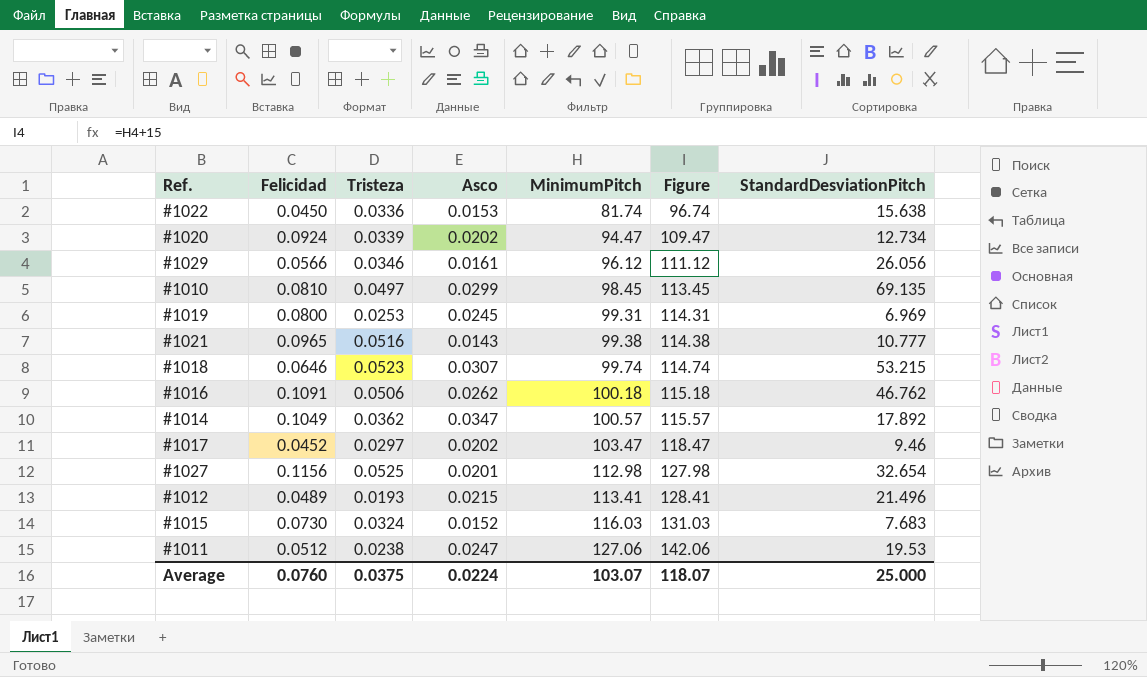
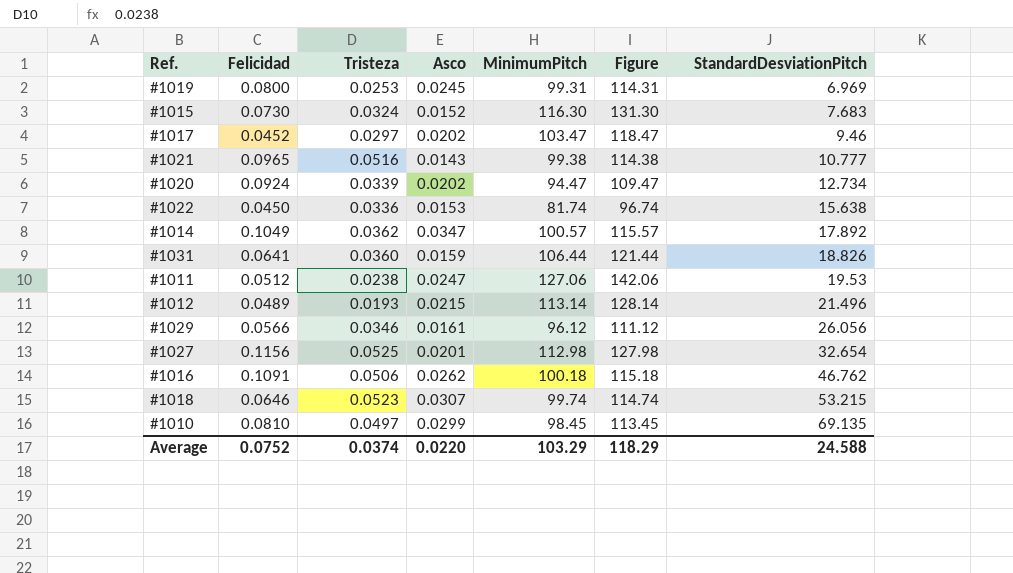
row order: MinimumPitch ascending -> StandardDesviationPitch ascending
#1015 | MinimumPitch: 116.03 -> 116.30
#1015 | Figure: 131.03 -> 131.30
row #1031: none -> 0.0641 | 0.0360 | 0.0159 | 106.44 | 121.44 | 18.826
#1012 | MinimumPitch: 113.41 -> 113.14
#1012 | Figure: 128.41 -> 128.14
Average | Felicidad: 0.0760 -> 0.0752
Average | Tristeza: 0.0375 -> 0.0374
Average | Asco: 0.0224 -> 0.0220
Average | MinimumPitch: 103.07 -> 103.29
Average | Figure: 118.07 -> 118.29
Average | StandardDesviationPitch: 25.000 -> 24.588

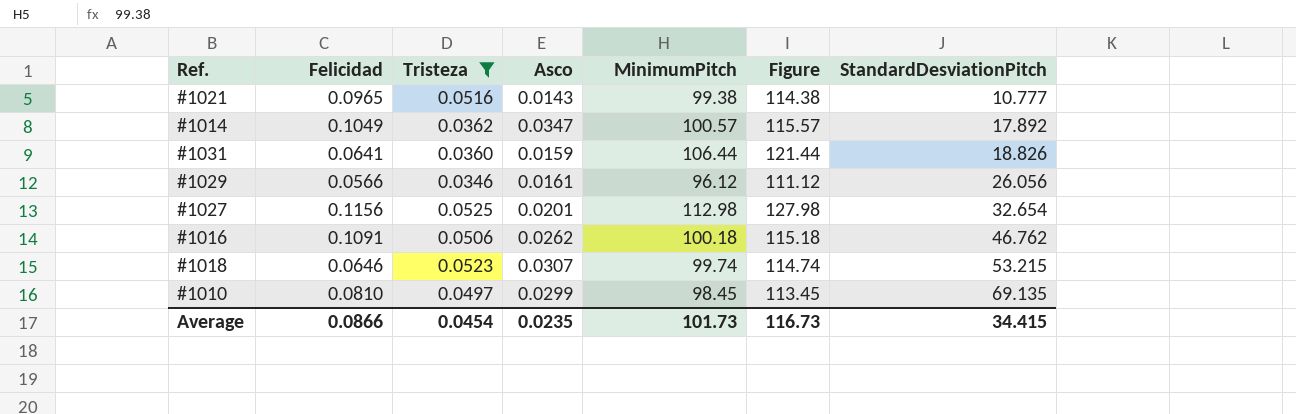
filter: none -> Tristeza >= 0.0346
Average | Felicidad: 0.0752 -> 0.0866
Average | Tristeza: 0.0374 -> 0.0454
Average | Asco: 0.0220 -> 0.0235
Average | MinimumPitch: 103.29 -> 101.73
Average | Figure: 118.29 -> 116.73
Average | StandardDesviationPitch: 24.588 -> 34.415

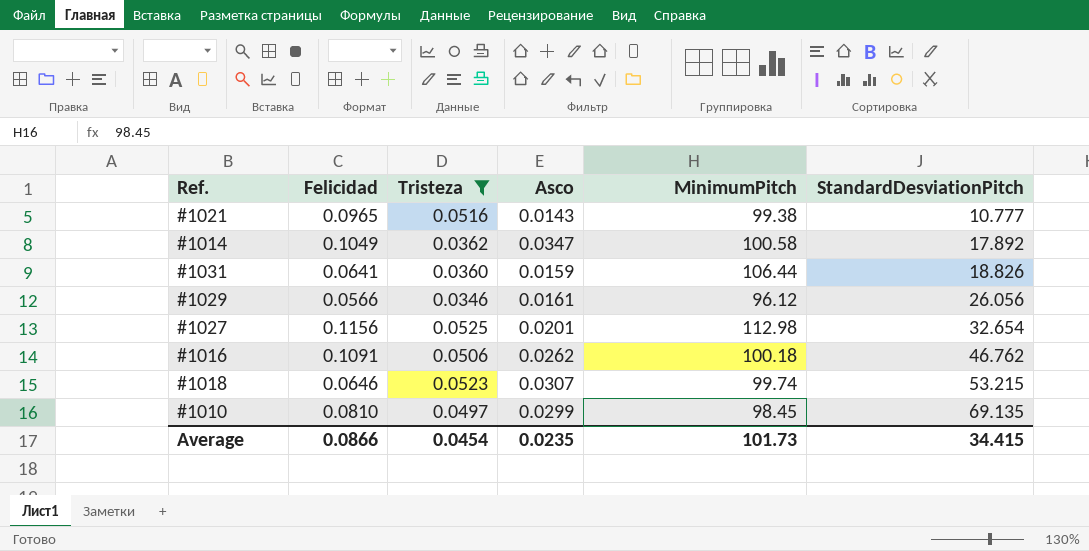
column Figure | formula: [MinimumPitch] + 15 -> none
#1014 | MinimumPitch: 100.57 -> 100.58

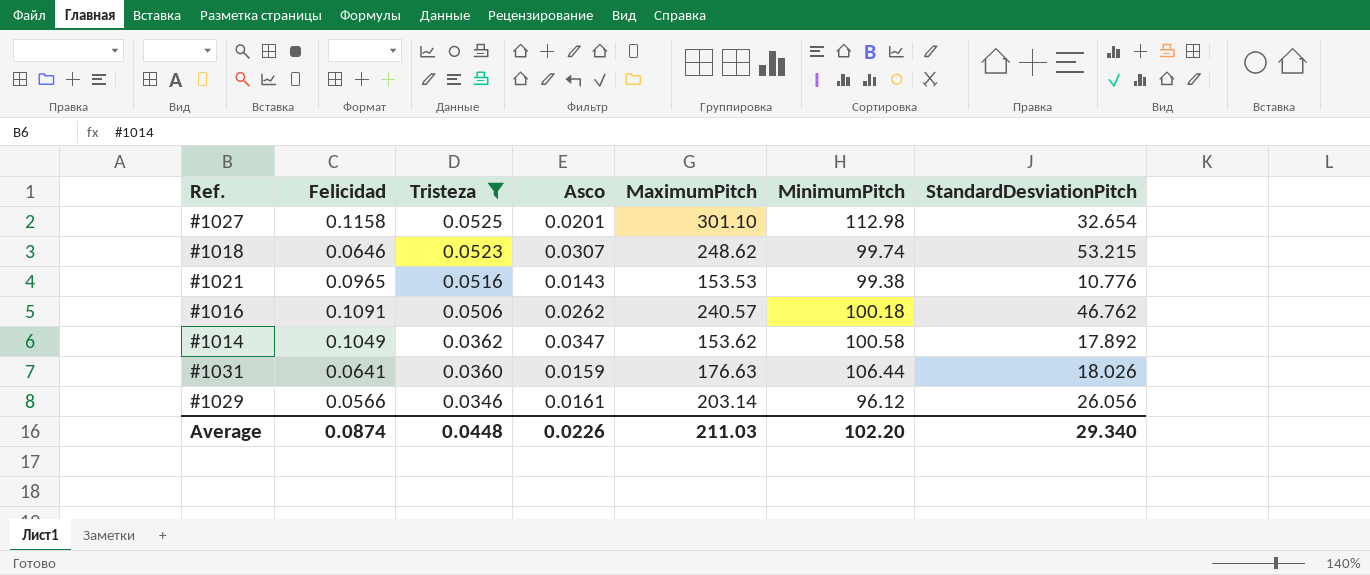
row order: StandardDesviationPitch ascending -> Tristeza descending
column MaximumPitch | position: none -> 5
row #1010: 0.0810 | 0.0497 | 0.0299 | 98.45 | 69.135 -> none
#1027 | Felicidad: 0.1156 -> 0.1158
#1021 | StandardDesviationPitch: 10.777 -> 10.776
#1031 | StandardDesviationPitch: 18.826 -> 18.026
Average | Felicidad: 0.0866 -> 0.0874
Average | Tristeza: 0.0454 -> 0.0448
Average | Asco: 0.0235 -> 0.0226
Average | MinimumPitch: 101.73 -> 102.20
Average | StandardDesviationPitch: 34.415 -> 29.340

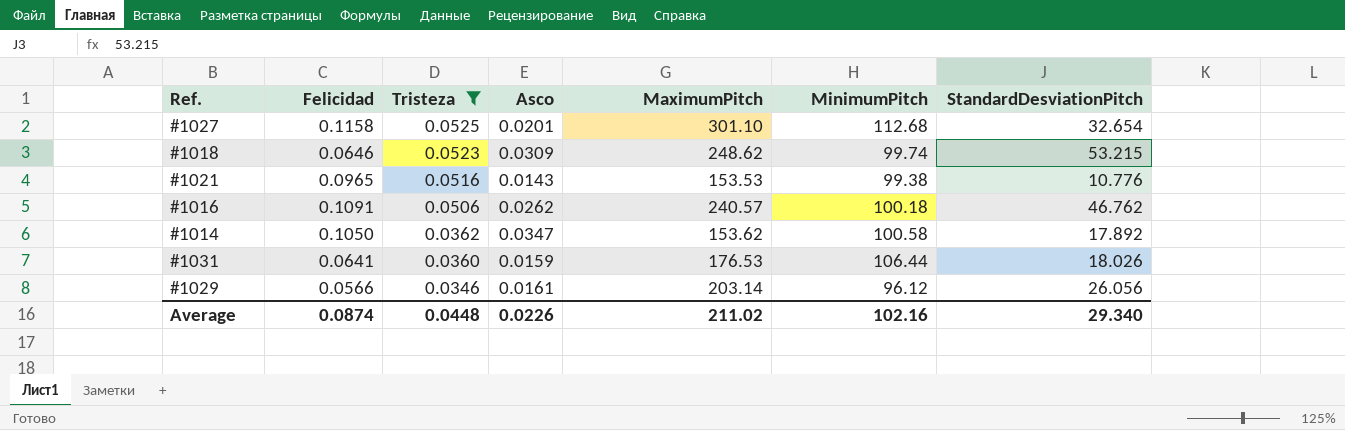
#1027 | MinimumPitch: 112.98 -> 112.68
#1018 | Asco: 0.0307 -> 0.0309
#1014 | Felicidad: 0.1049 -> 0.1050
#1031 | MaximumPitch: 176.63 -> 176.53
Average | MaximumPitch: 211.03 -> 211.02
Average | MinimumPitch: 102.20 -> 102.16

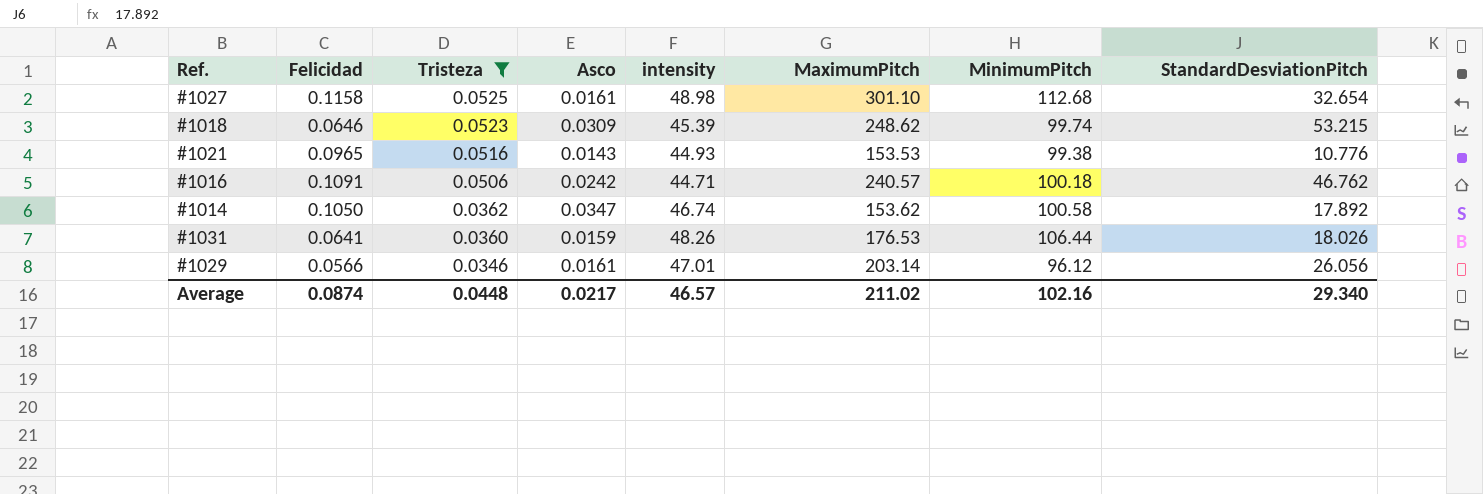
column intensity | position: none -> 5
#1027 | Asco: 0.0201 -> 0.0161
#1016 | Asco: 0.0262 -> 0.0242
Average | Asco: 0.0226 -> 0.0217

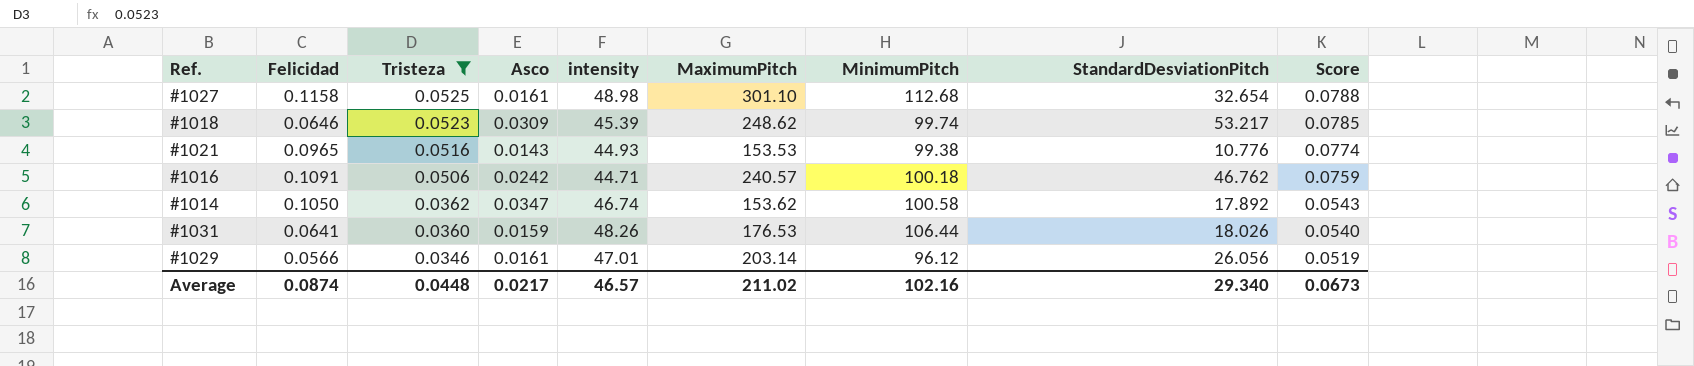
column Score | formula: none -> [Tristeza] * 1.5
#1018 | StandardDesviationPitch: 53.215 -> 53.217

